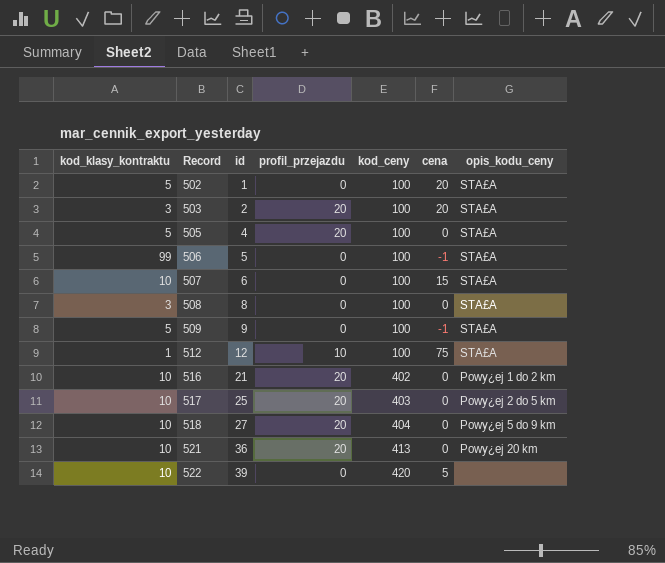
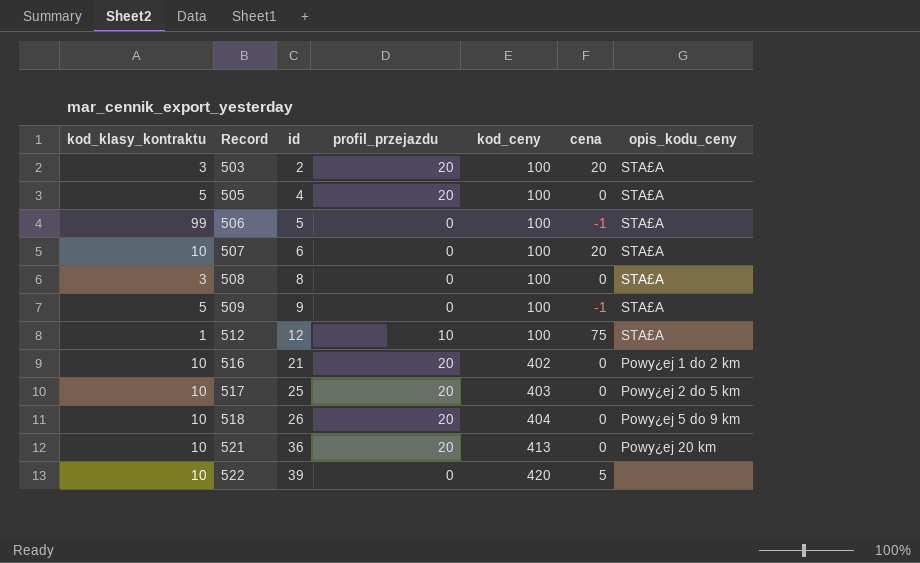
row 502: 5 | 1 | 0 | 100 | 20 | STA£A -> none
507 | cena: 15 -> 20
518 | id: 27 -> 26

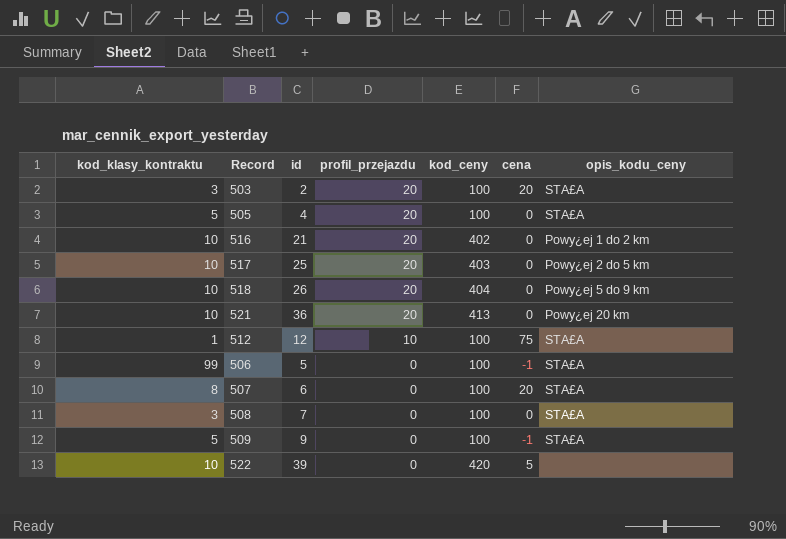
row order: Record ascending -> profil_przejazdu descending
507 | kod_klasy_kontraktu: 10 -> 8
508 | id: 8 -> 7

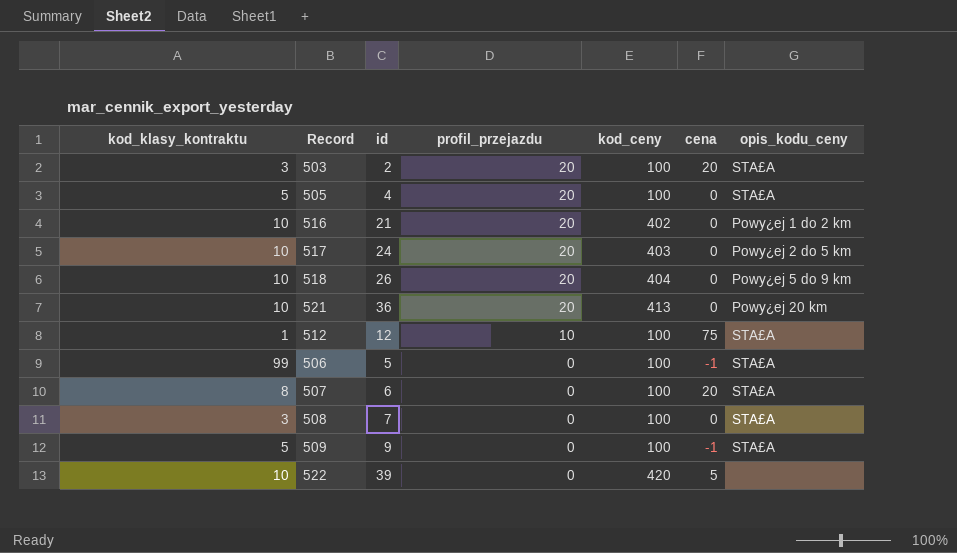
517 | id: 25 -> 24

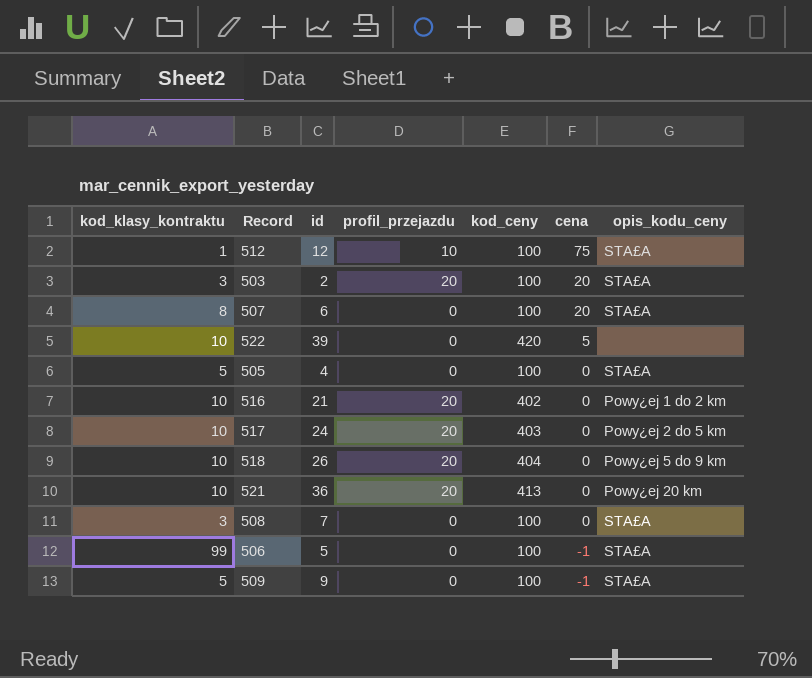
row order: profil_przejazdu descending -> cena descending
505 | profil_przejazdu: 20 -> 0

